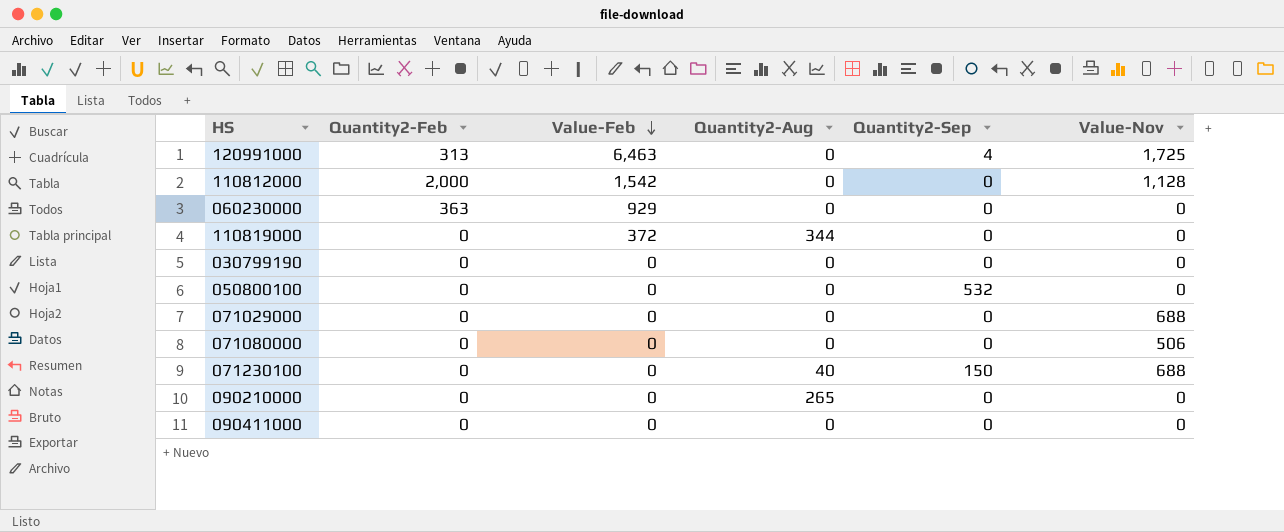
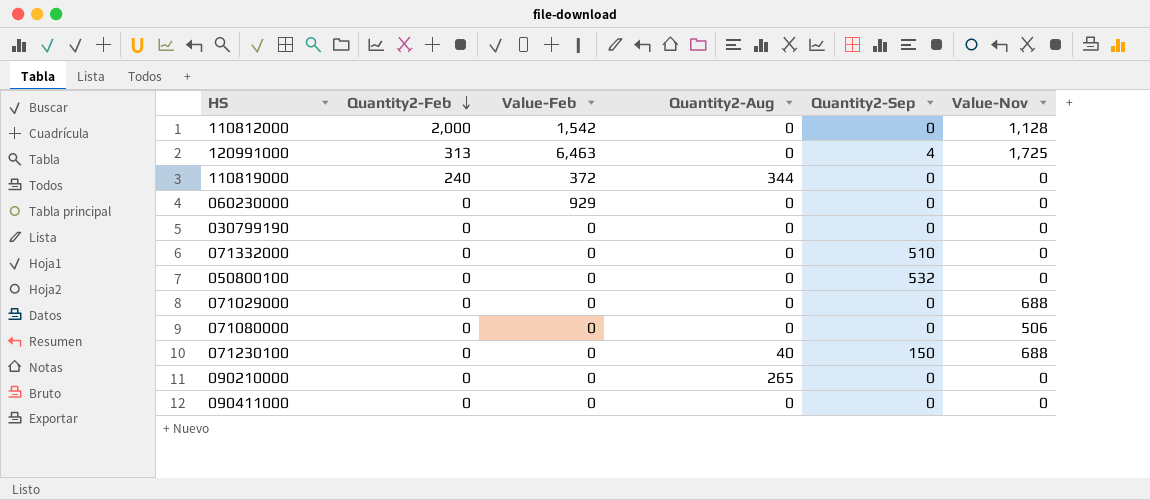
row order: Value-Feb descending -> Quantity2-Feb descending
110819000 | Quantity2-Feb: 0 -> 240
060230000 | Quantity2-Feb: 363 -> 0
row 071332000: none -> 0 | 0 | 0 | 510 | 0

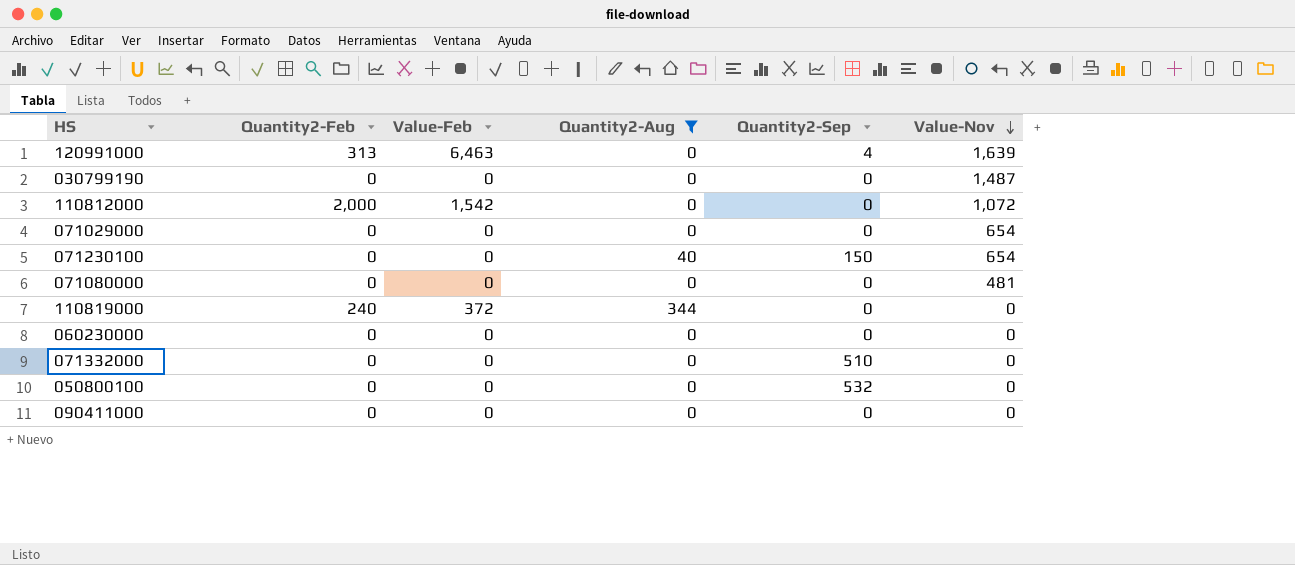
filter: none -> Quantity2-Aug != 265
row order: Quantity2-Feb descending -> Value-Nov descending
120991000 | Value-Nov: 1,725 -> 1,639
030799190 | Value-Nov: 0 -> 1,487
110812000 | Value-Nov: 1,128 -> 1,072
071029000 | Value-Nov: 688 -> 654
071230100 | Value-Nov: 688 -> 654
071080000 | Value-Nov: 506 -> 481
060230000 | Value-Feb: 929 -> 0

